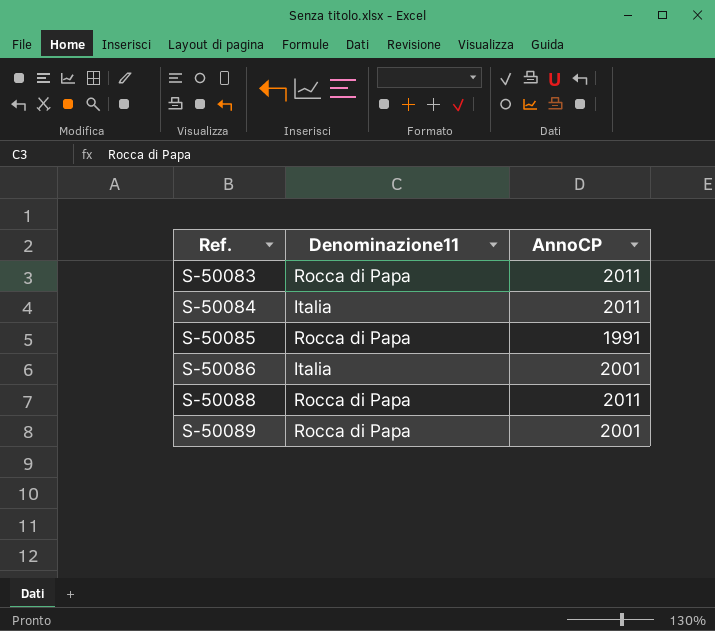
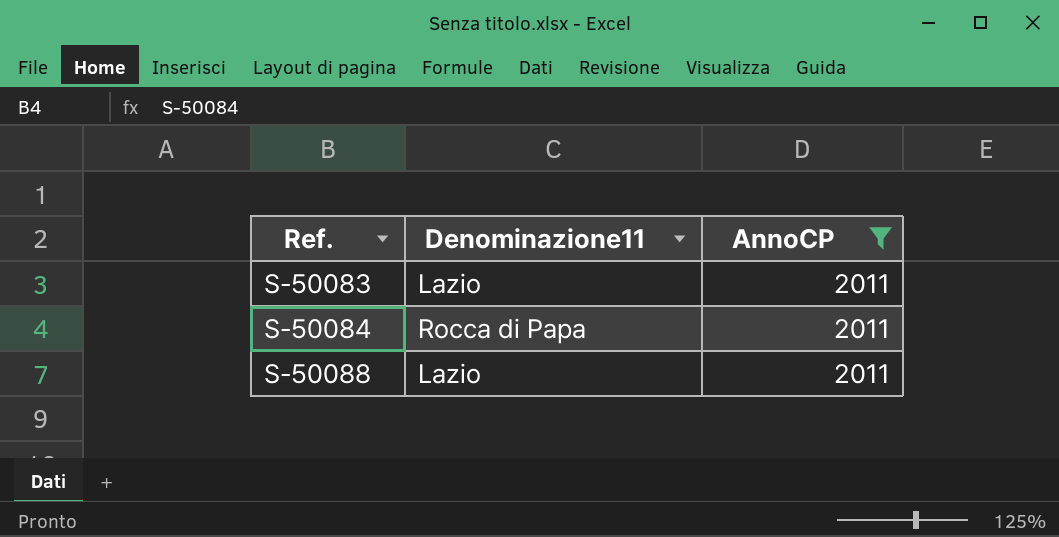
filter: none -> AnnoCP = 2011
S-50083 | Denominazione11: Rocca di Papa -> Lazio
S-50084 | Denominazione11: Italia -> Rocca di Papa
S-50088 | Denominazione11: Rocca di Papa -> Lazio

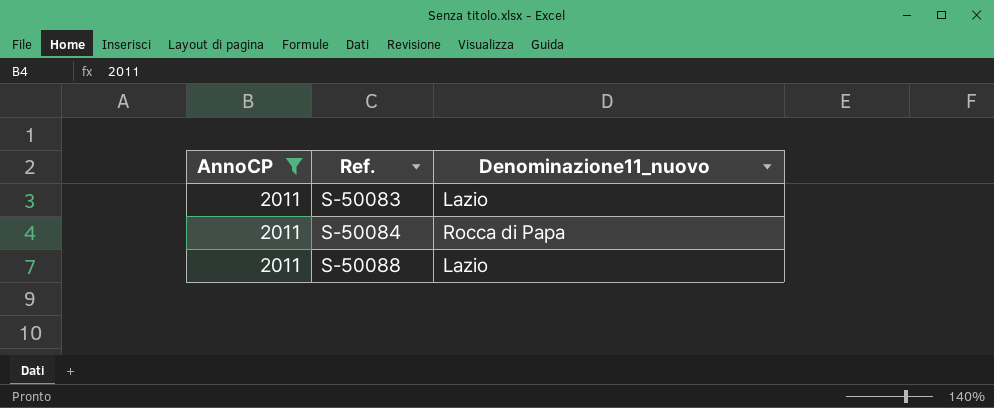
column AnnoCP | position: 3 -> 1
column name: Denominazione11 -> Denominazione11_nuovo

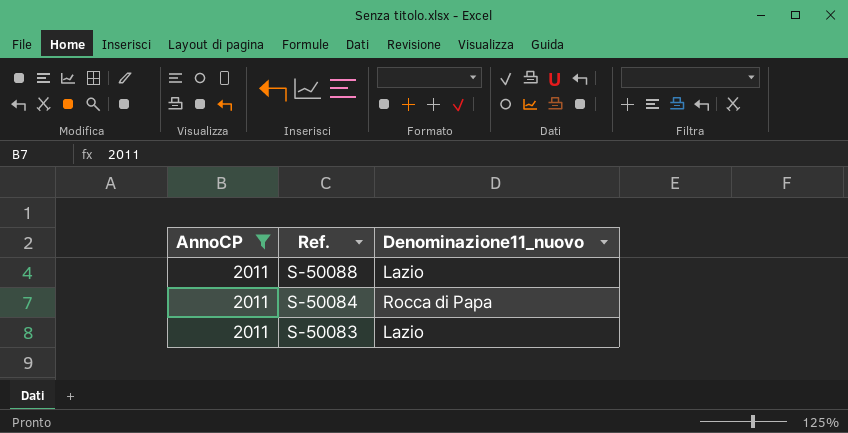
row order: Ref. ascending -> Ref. descending

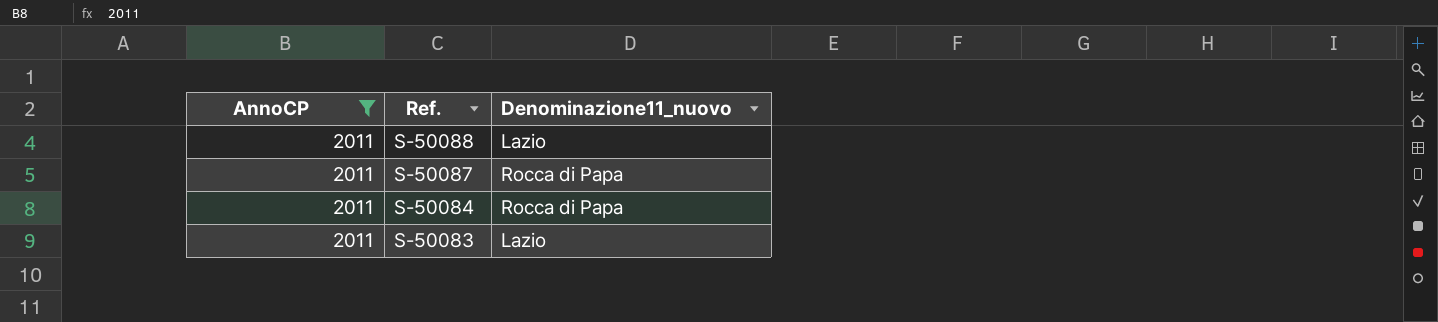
row S-50087: none -> 2011 | Rocca di Papa

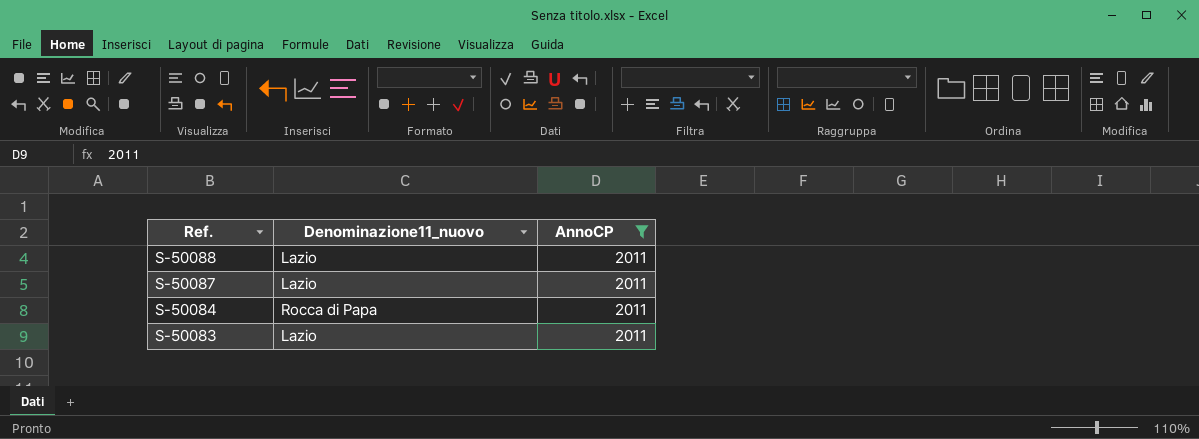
column AnnoCP | position: 1 -> 3
S-50087 | Denominazione11_nuovo: Rocca di Papa -> Lazio

